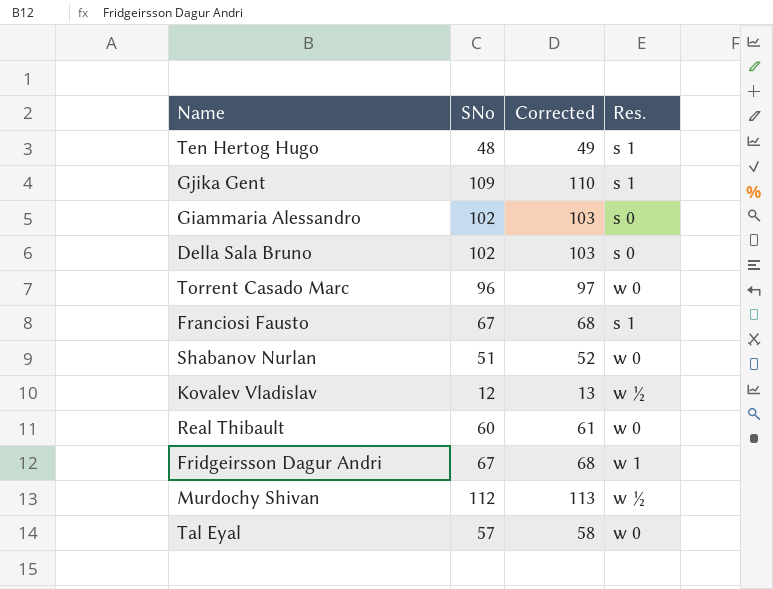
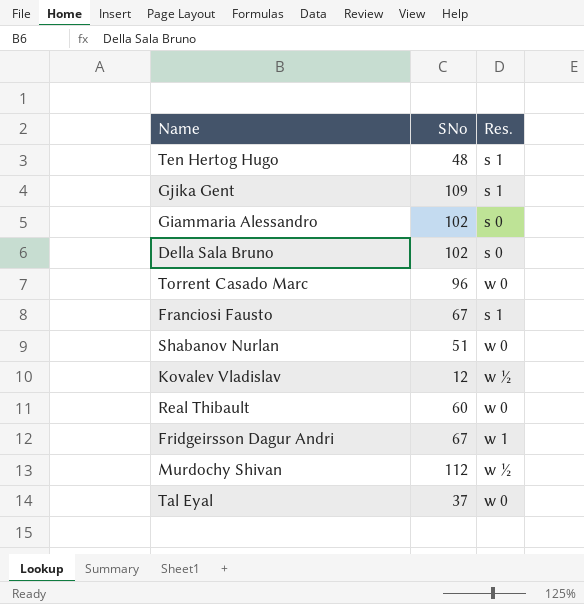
column Corrected | formula: [SNo] + 1 -> none
Tal Eyal | SNo: 57 -> 37

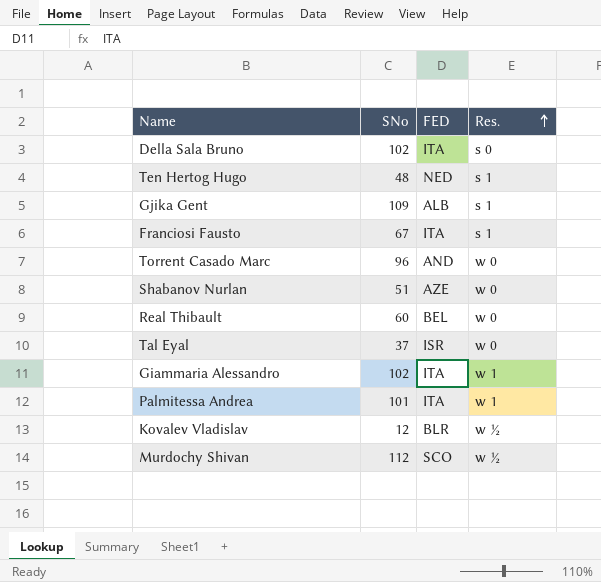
row order: none -> Res. ascending
column FED | position: none -> 3
row Fridgeirsson Dagur Andri: 67 | w 1 -> none
Giammaria Alessandro | Res.: s 0 -> w 1
row Palmitessa Andrea: none -> 101 | ITA | w 1

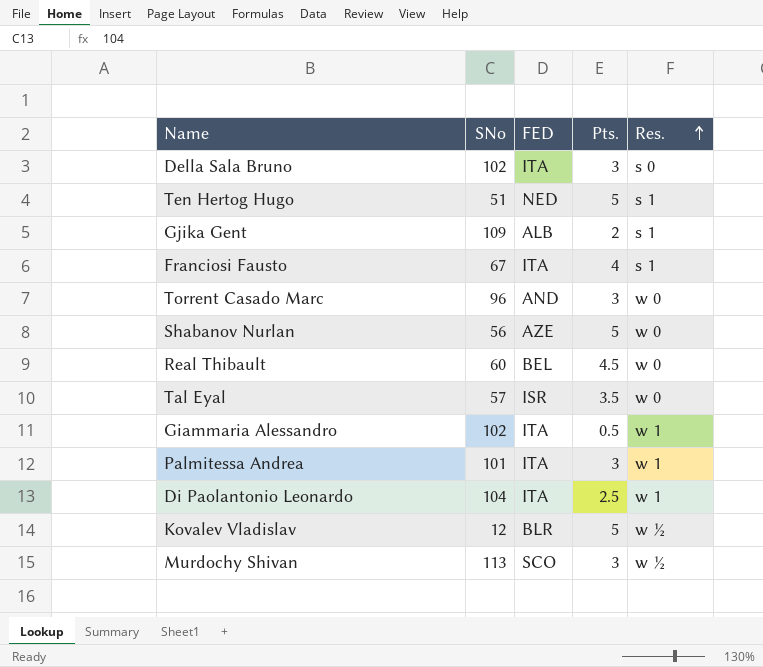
column Pts. | position: none -> 4
Ten Hertog Hugo | SNo: 48 -> 51
Shabanov Nurlan | SNo: 51 -> 56
Tal Eyal | SNo: 37 -> 57
row Di Paolantonio Leonardo: none -> 104 | ITA | 2.5 | w 1
Murdochy Shivan | SNo: 112 -> 113

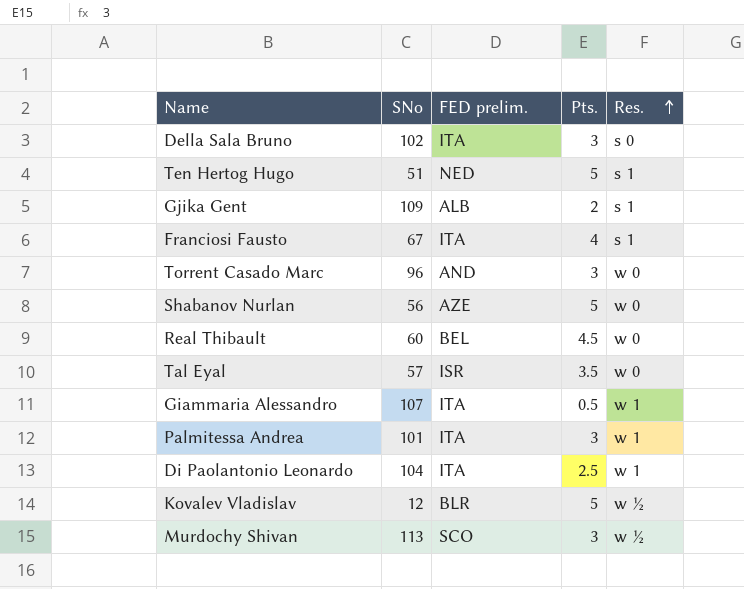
column name: FED -> FED prelim.
Giammaria Alessandro | SNo: 102 -> 107

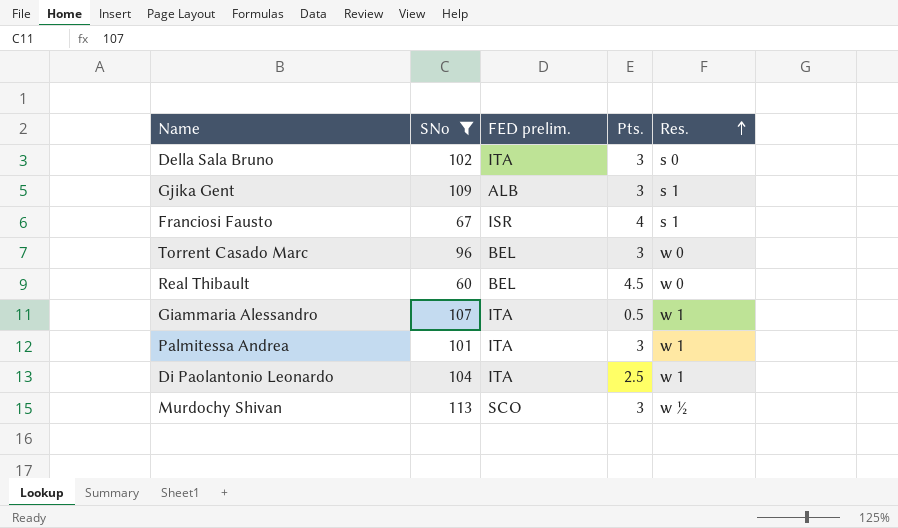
filter: none -> SNo >= 60
Gjika Gent | Pts.: 2 -> 3
Franciosi Fausto | FED prelim.: ITA -> ISR
Torrent Casado Marc | FED prelim.: AND -> BEL

